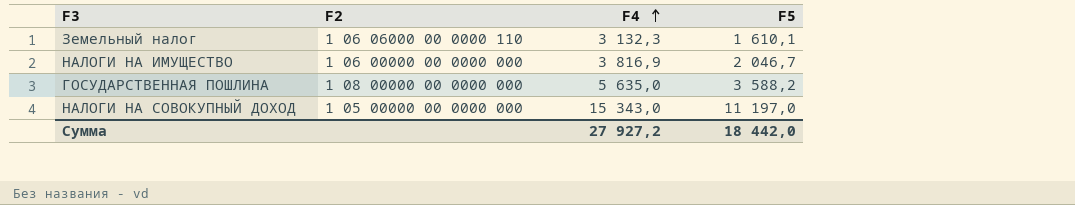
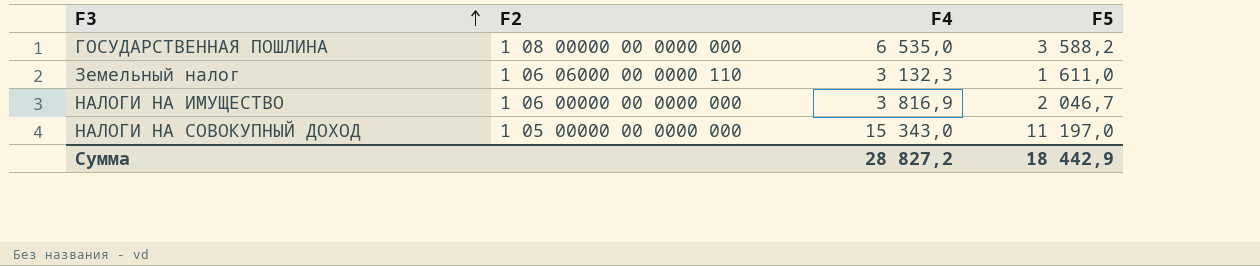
row order: F4 ascending -> F3 ascending
ГОСУДАРСТВЕННАЯ ПОШЛИНА | F4: 5 635,0 -> 6 535,0
Земельный налог | F5: 1 610,1 -> 1 611,0
Сумма | F4: 27 927,2 -> 28 827,2
Сумма | F5: 18 442,0 -> 18 442,9

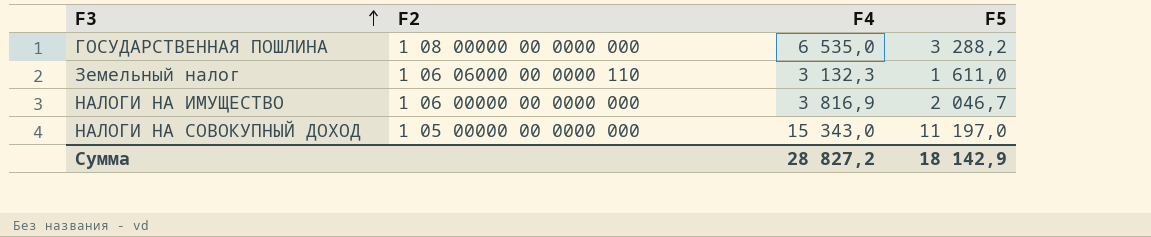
ГОСУДАРСТВЕННАЯ ПОШЛИНА | F5: 3 588,2 -> 3 288,2
Сумма | F5: 18 442,9 -> 18 142,9

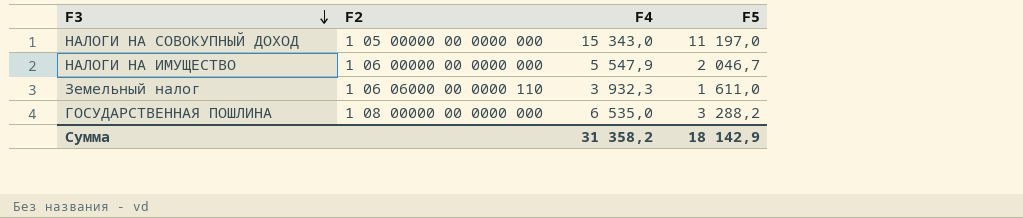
row order: F3 ascending -> F3 descending
НАЛОГИ НА ИМУЩЕСТВО | F4: 3 816,9 -> 5 547,9
Земельный налог | F4: 3 132,3 -> 3 932,3
Сумма | F4: 28 827,2 -> 31 358,2

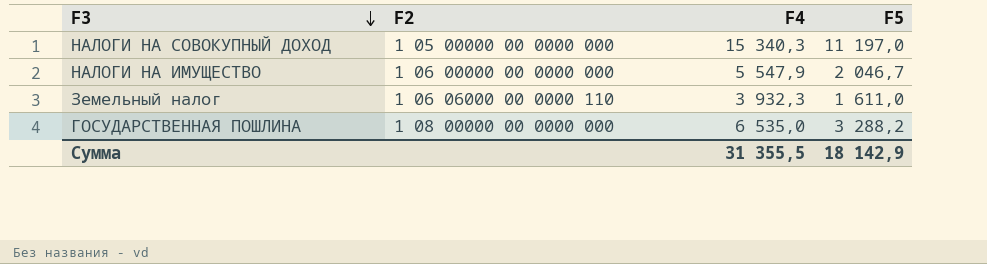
НАЛОГИ НА СОВОКУПНЫЙ ДОХОД | F4: 15 343,0 -> 15 340,3
Сумма | F4: 31 358,2 -> 31 355,5

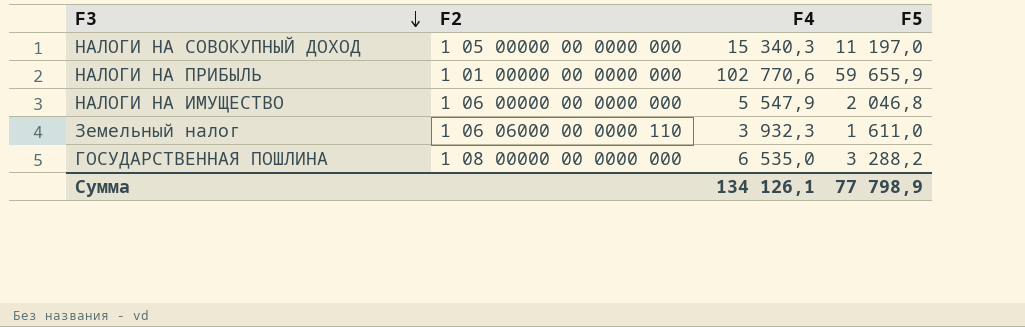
row НАЛОГИ НА ПРИБЫЛЬ: none -> 1 01 00000 00 0000 000 | 102 770,6 | 59 655,9
НАЛОГИ НА ИМУЩЕСТВО | F5: 2 046,7 -> 2 046,8
Сумма | F4: 31 355,5 -> 134 126,1
Сумма | F5: 18 142,9 -> 77 798,9

